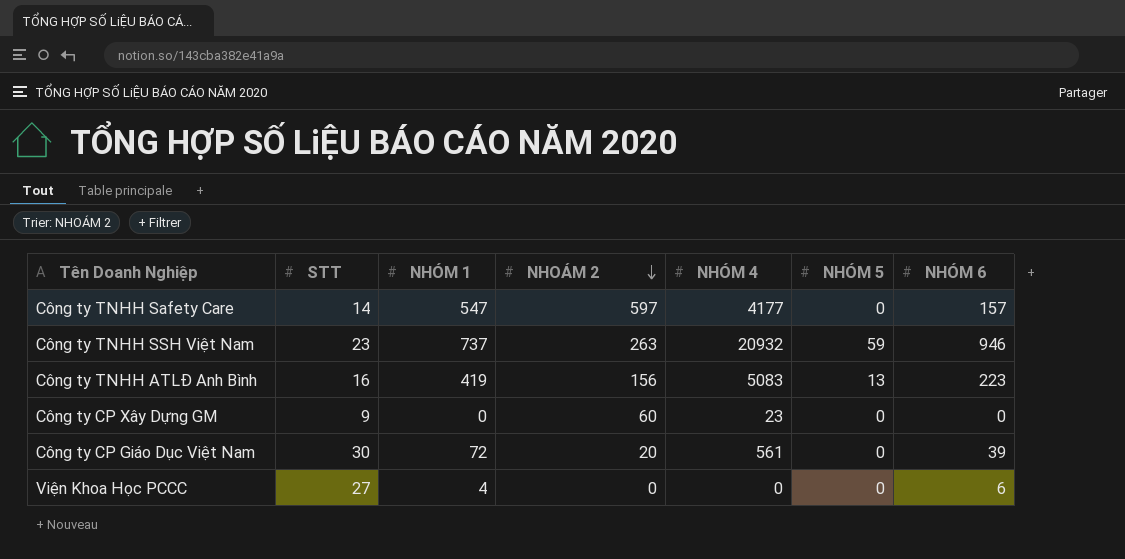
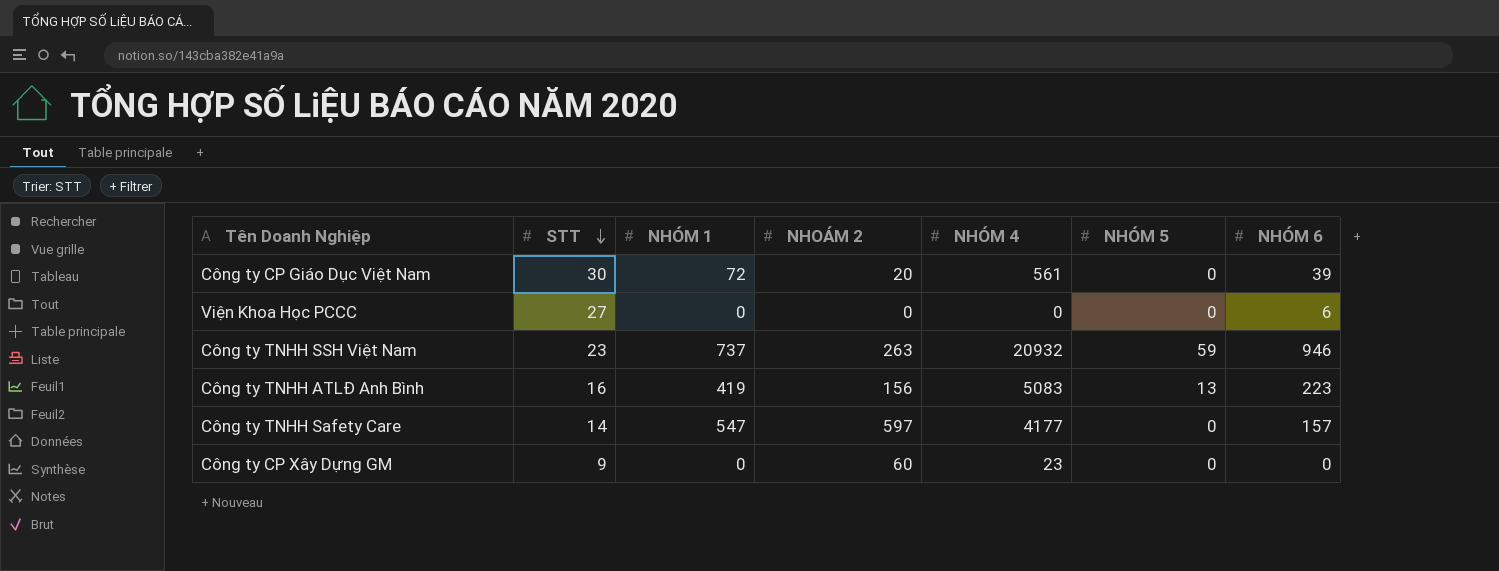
row order: NHOÁM 2 descending -> STT descending
Viện Khoa Học PCCC | NHÓM 1: 4 -> 0

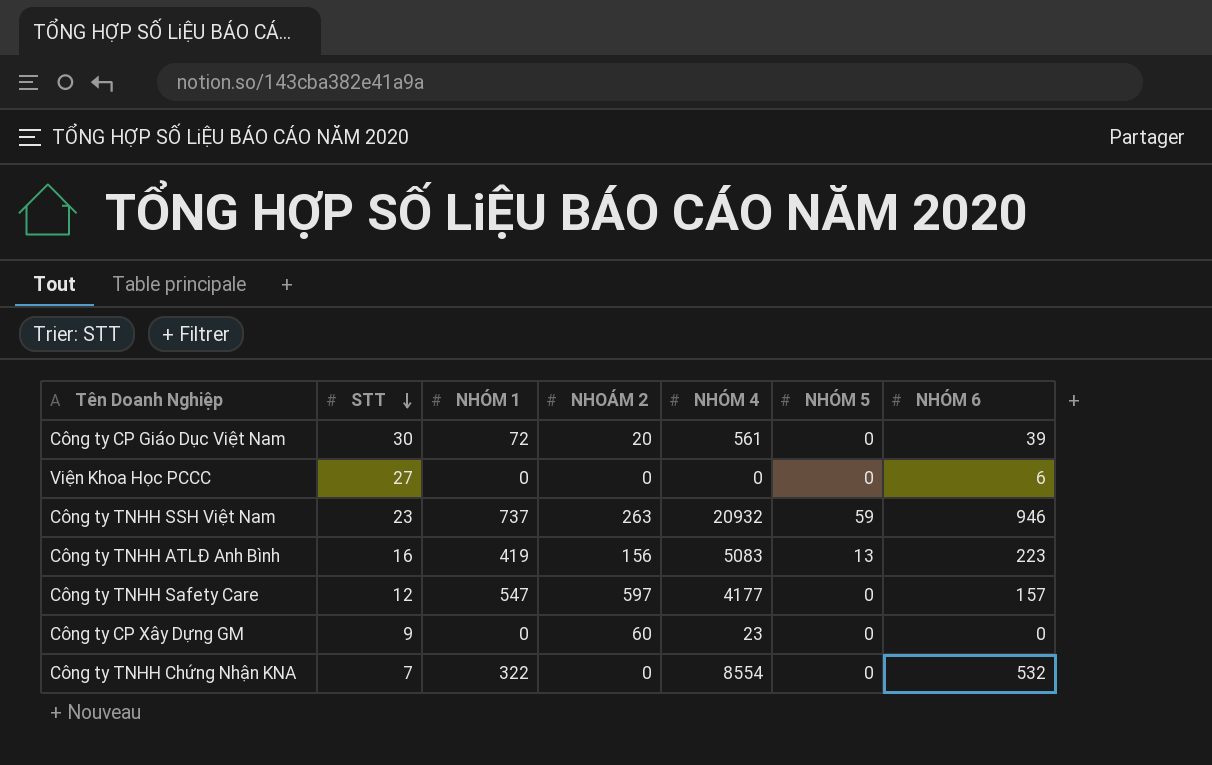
Công ty TNHH Safety Care | STT: 14 -> 12
row Công ty TNHH Chứng Nhận KNA: none -> 7 | 322 | 0 | 8554 | 0 | 532

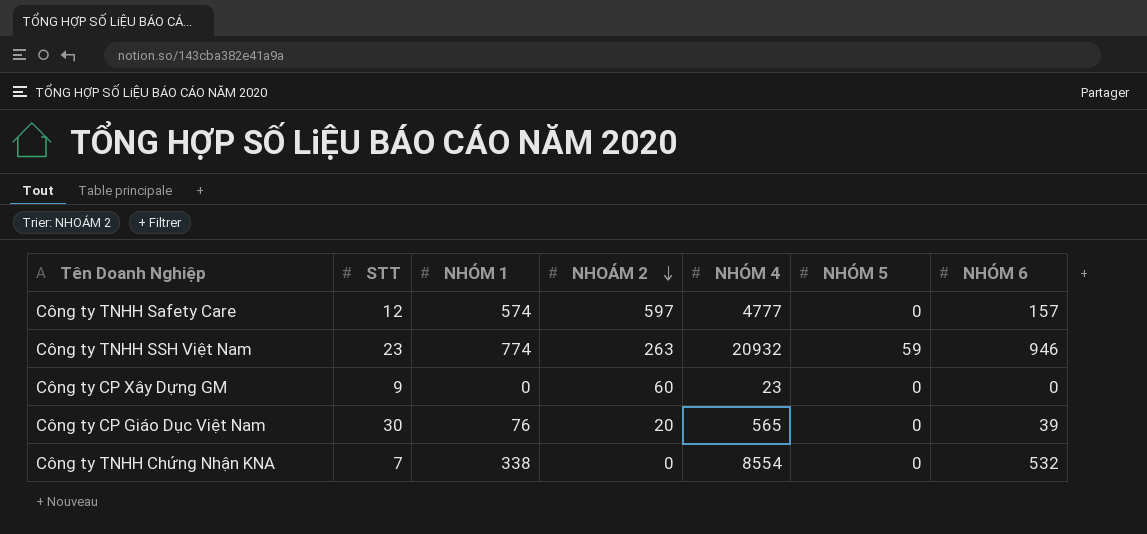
row order: STT descending -> NHOÁM 2 descending
row Viện Khoa Học PCCC: 27 | 0 | 0 | 0 | 0 | 6 -> none
row Công ty TNHH ATLĐ Anh Bình: 16 | 419 | 156 | 5083 | 13 | 223 -> none
Công ty TNHH Safety Care | NHÓM 1: 547 -> 574
Công ty TNHH Safety Care | NHÓM 4: 4177 -> 4777
Công ty TNHH SSH Việt Nam | NHÓM 1: 737 -> 774
Công ty CP Giáo Dục Việt Nam | NHÓM 1: 72 -> 76
Công ty CP Giáo Dục Việt Nam | NHÓM 4: 561 -> 565
Công ty TNHH Chứng Nhận KNA | NHÓM 1: 322 -> 338

